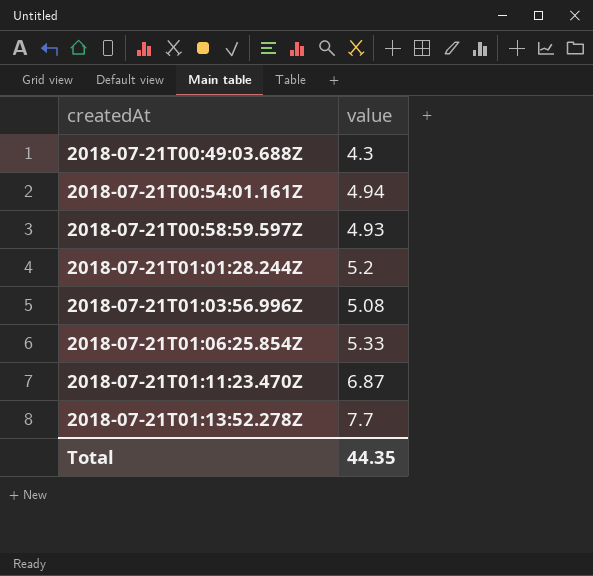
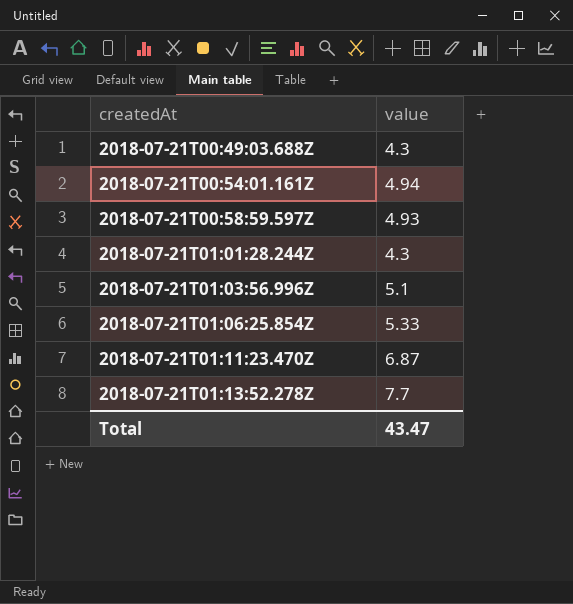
2018-07-21T01:01:28.244Z | value: 5.2 -> 4.3
2018-07-21T01:03:56.996Z | value: 5.08 -> 5.1
Total | value: 44.35 -> 43.47

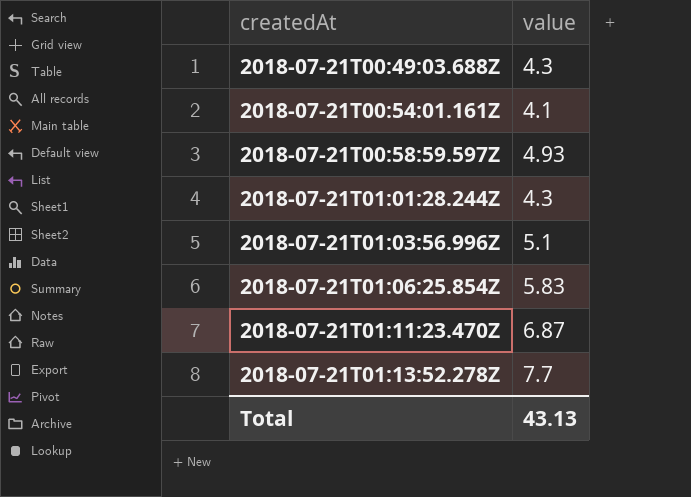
2018-07-21T00:54:01.161Z | value: 4.94 -> 4.1
2018-07-21T01:06:25.854Z | value: 5.33 -> 5.83
Total | value: 43.47 -> 43.13

